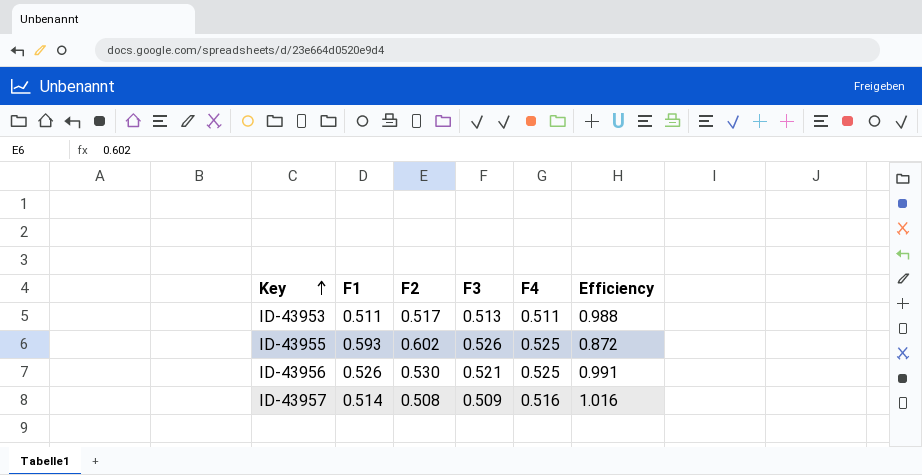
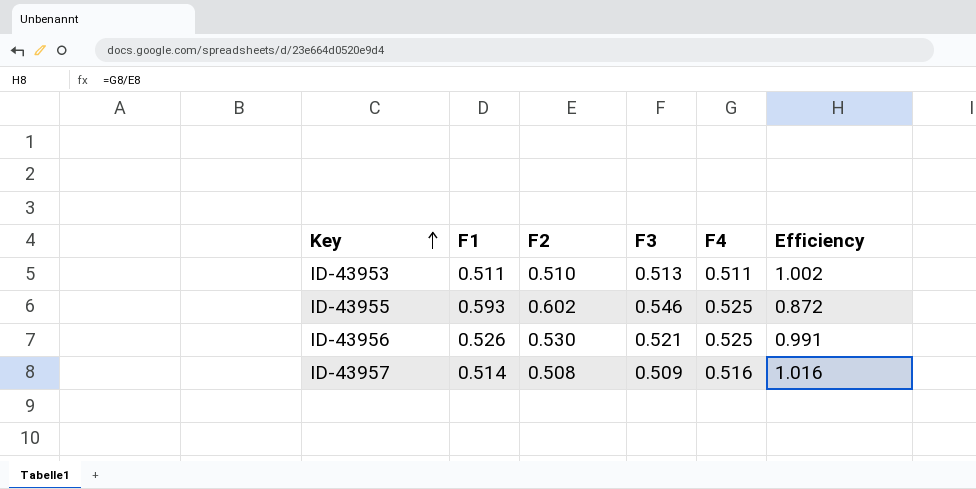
ID-43953 | F2: 0.517 -> 0.510
ID-43953 | Efficiency: 0.988 -> 1.002
ID-43955 | F3: 0.526 -> 0.546

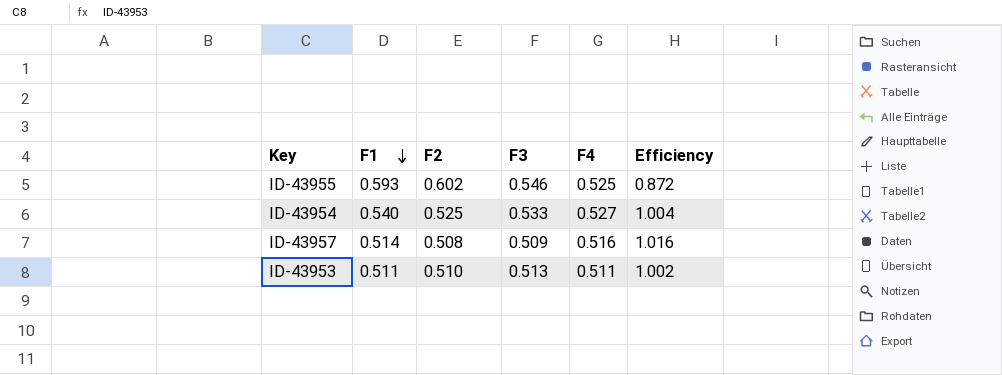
row order: Key ascending -> F1 descending
row ID-43956: 0.526 | 0.530 | 0.521 | 0.525 | 0.991 -> none
row ID-43954: none -> 0.540 | 0.525 | 0.533 | 0.527 | 1.004

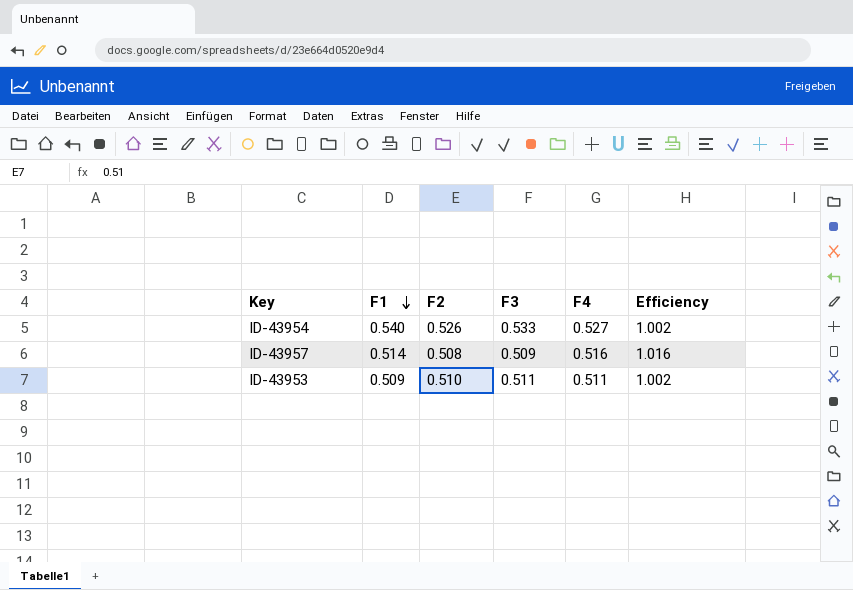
row ID-43955: 0.593 | 0.602 | 0.546 | 0.525 | 0.872 -> none
ID-43954 | F2: 0.525 -> 0.526
ID-43954 | Efficiency: 1.004 -> 1.002
ID-43953 | F1: 0.511 -> 0.509
ID-43953 | F3: 0.513 -> 0.511

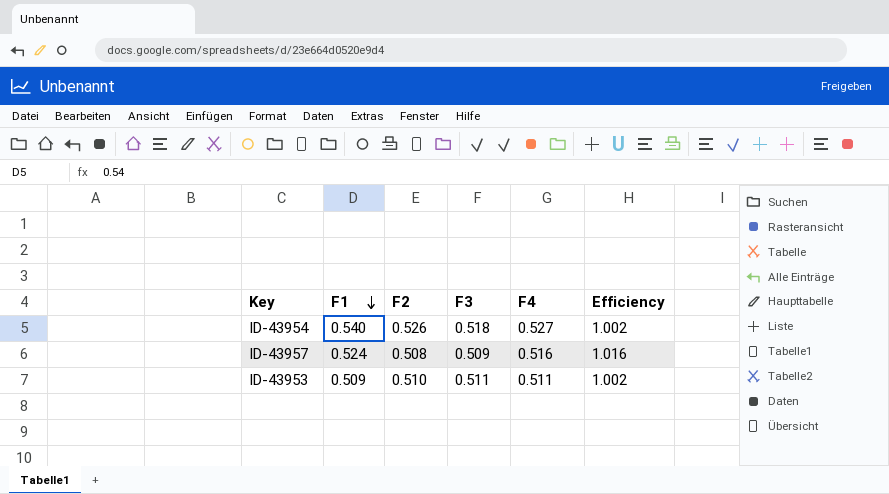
ID-43954 | F3: 0.533 -> 0.518
ID-43957 | F1: 0.514 -> 0.524

